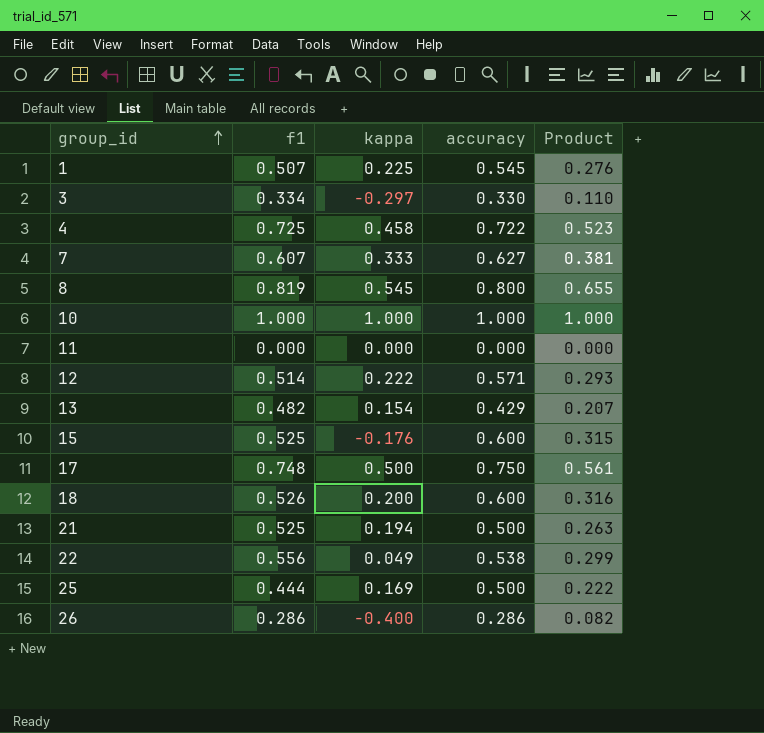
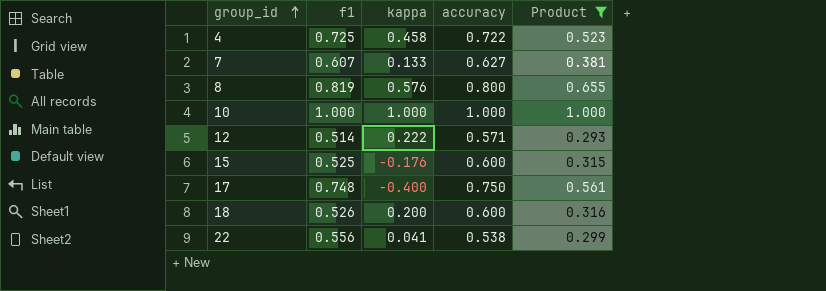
filter: none -> Product >= 0.293
7 | kappa: 0.333 -> 0.133
8 | kappa: 0.545 -> 0.576
17 | kappa: 0.500 -> -0.400
22 | kappa: 0.049 -> 0.041

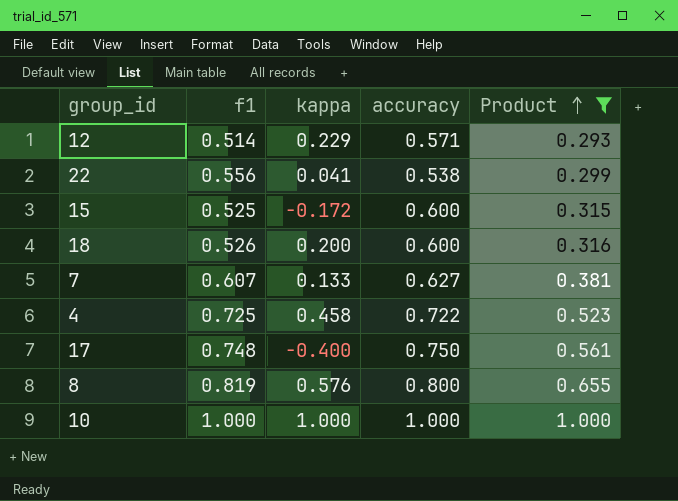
row order: group_id ascending -> Product ascending
12 | kappa: 0.222 -> 0.229
15 | kappa: -0.176 -> -0.172

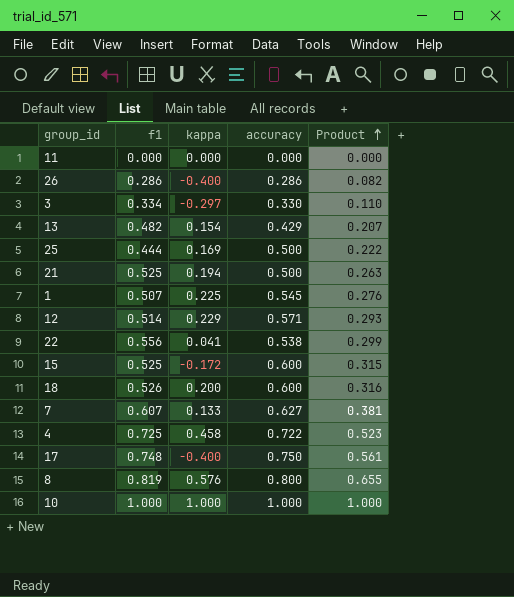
filter: Product >= 0.293 -> none

